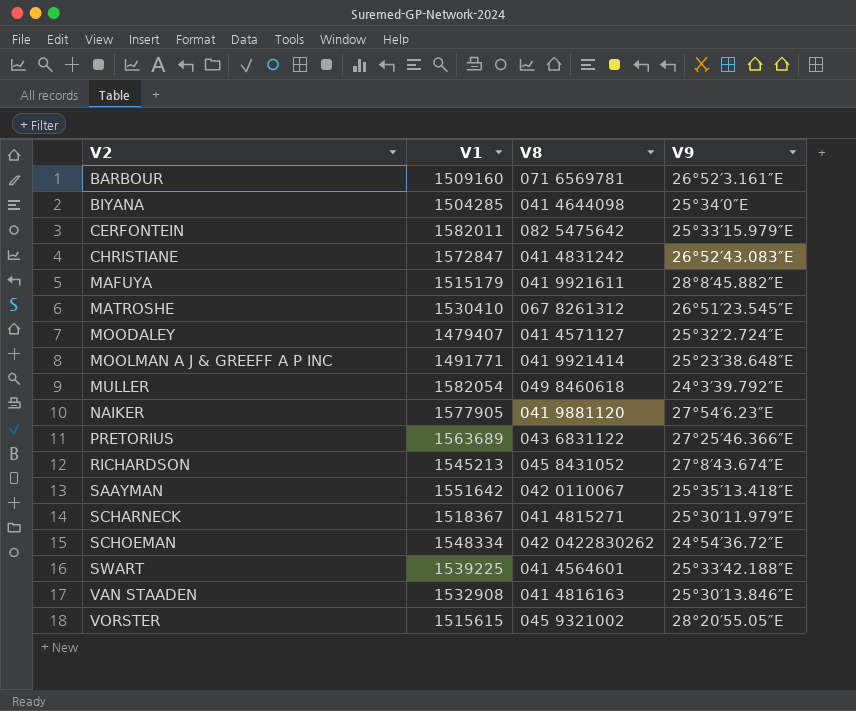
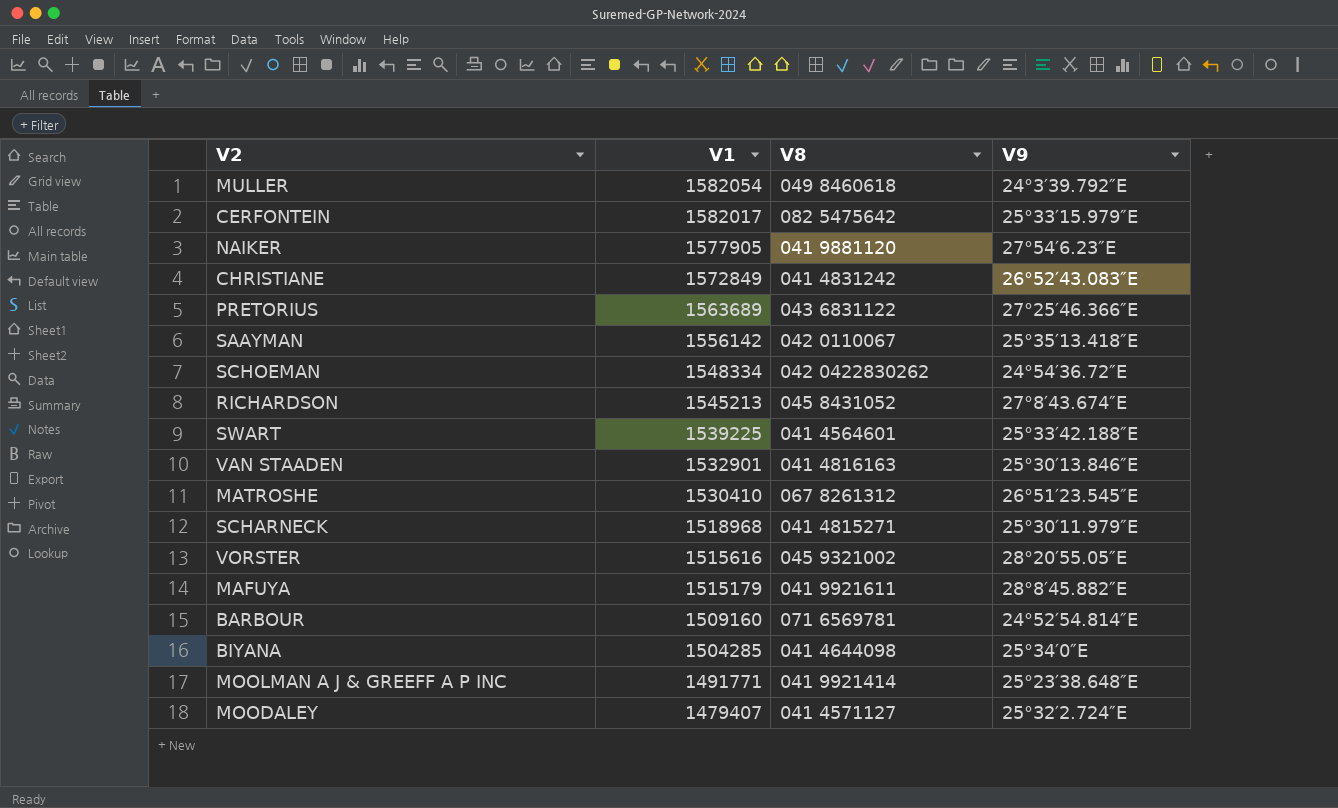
row order: V2 ascending -> V1 descending
CERFONTEIN | V1: 1582011 -> 1582017
CHRISTIANE | V1: 1572847 -> 1572849
SAAYMAN | V1: 1551642 -> 1556142
VAN STAADEN | V1: 1532908 -> 1532901
SCHARNECK | V1: 1518367 -> 1518968
VORSTER | V1: 1515615 -> 1515616
BARBOUR | V9: 26°52′3.161″E -> 24°52′54.814″E

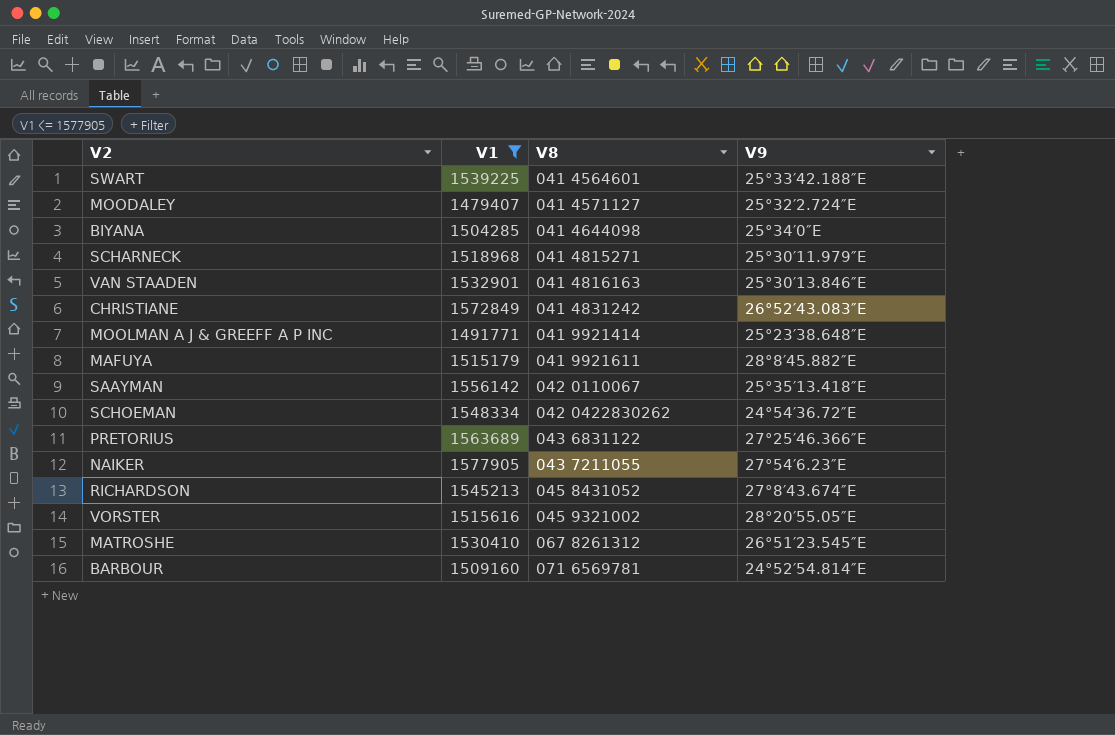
filter: none -> V1 <= 1577905
row order: V1 descending -> V8 ascending
NAIKER | V8: 041 9881120 -> 043 7211055

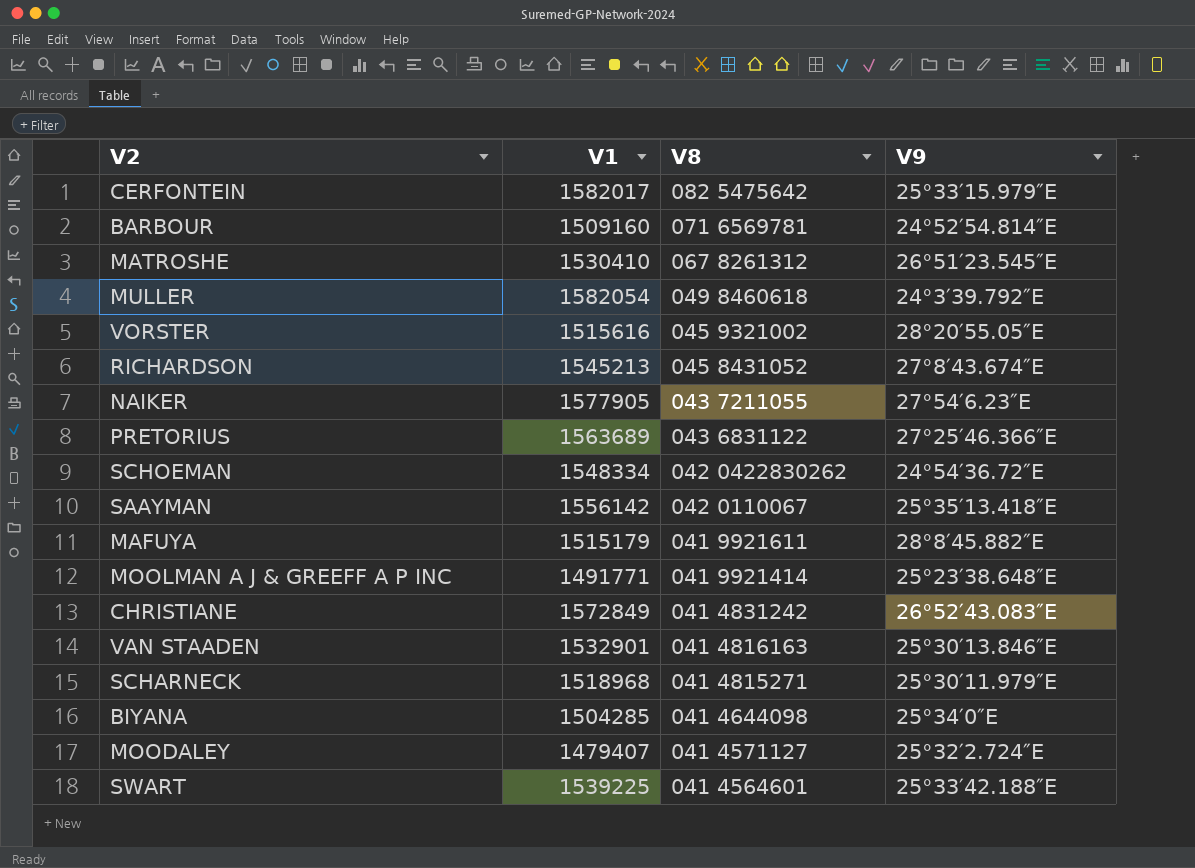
filter: V1 <= 1577905 -> none
row order: V8 ascending -> V8 descending

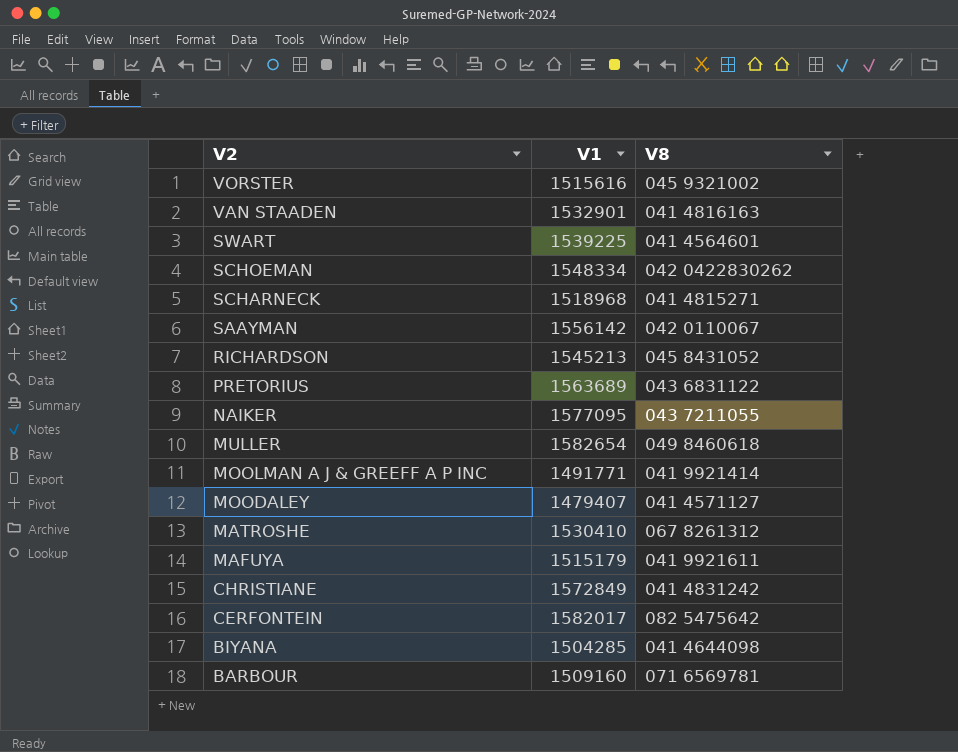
row order: V8 descending -> V2 descending
column V9 | position: 4 -> none
NAIKER | V1: 1577905 -> 1577095
MULLER | V1: 1582054 -> 1582654

